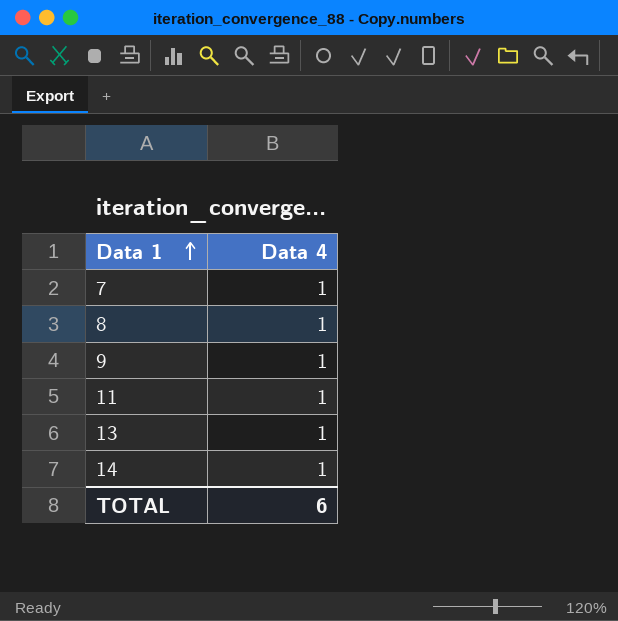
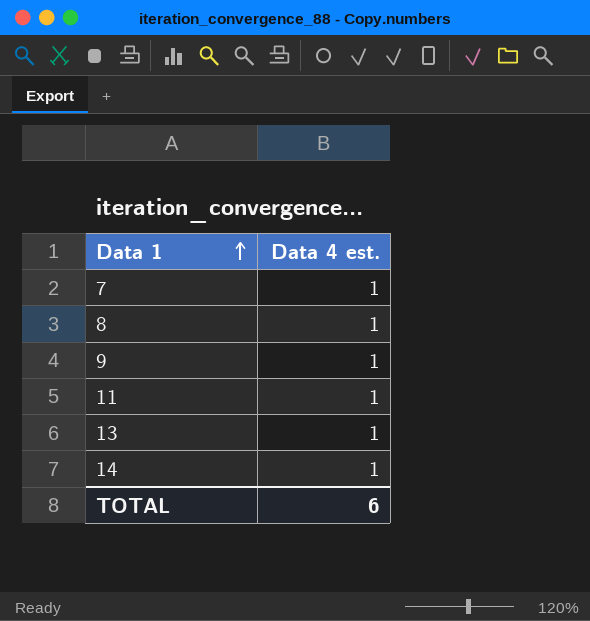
column name: Data 4 -> Data 4 est.

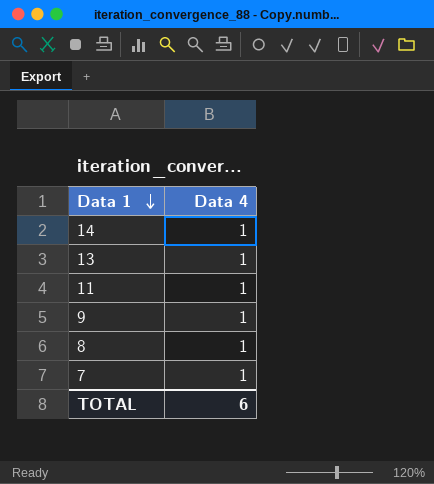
row order: Data 1 ascending -> Data 1 descending
column name: Data 4 est. -> Data 4

